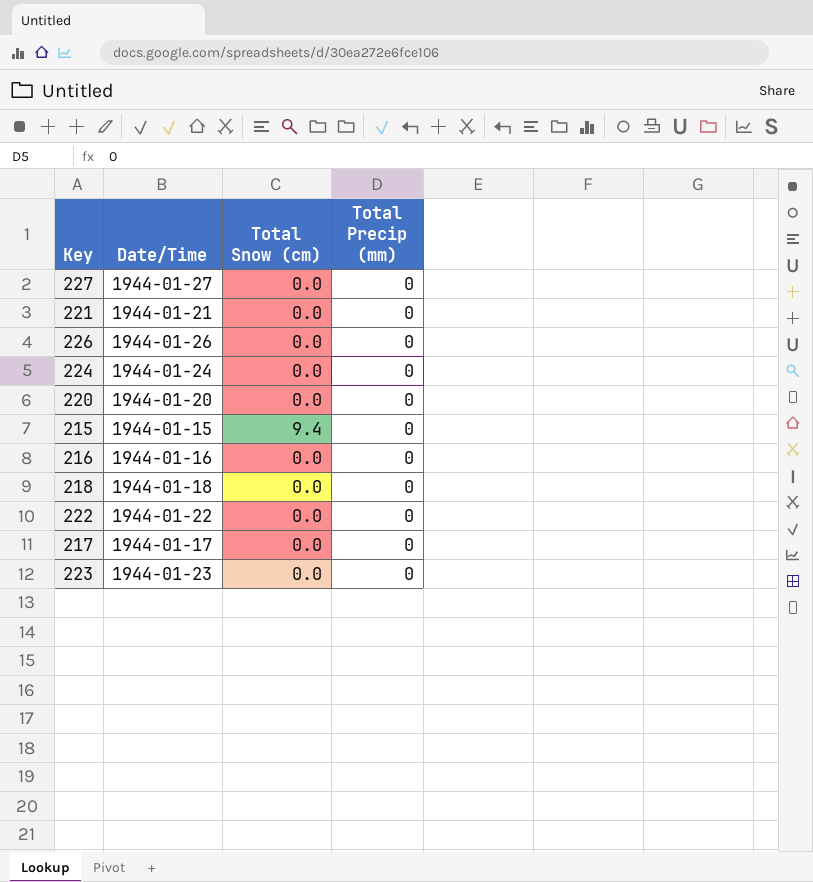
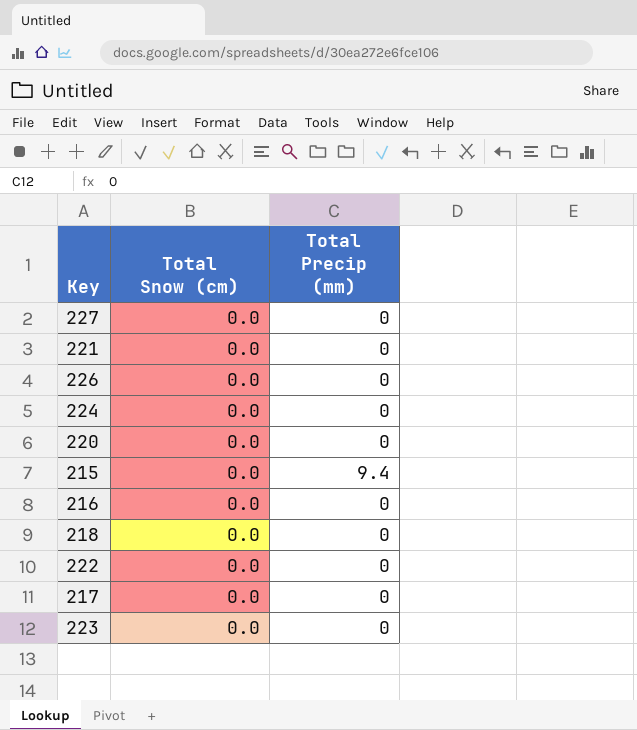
column Date/Time | position: 2 -> none
215 | Total Snow (cm): 9.4 -> 0.0
215 | Total Precip (mm): 0 -> 9.4

